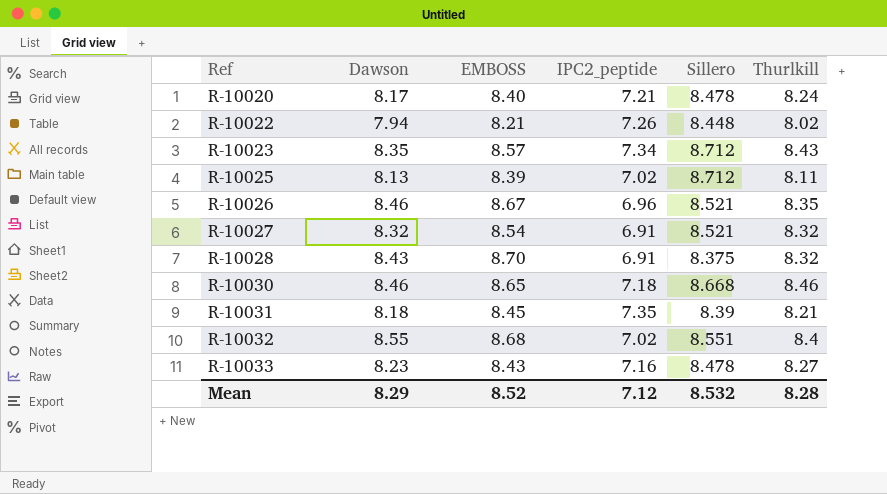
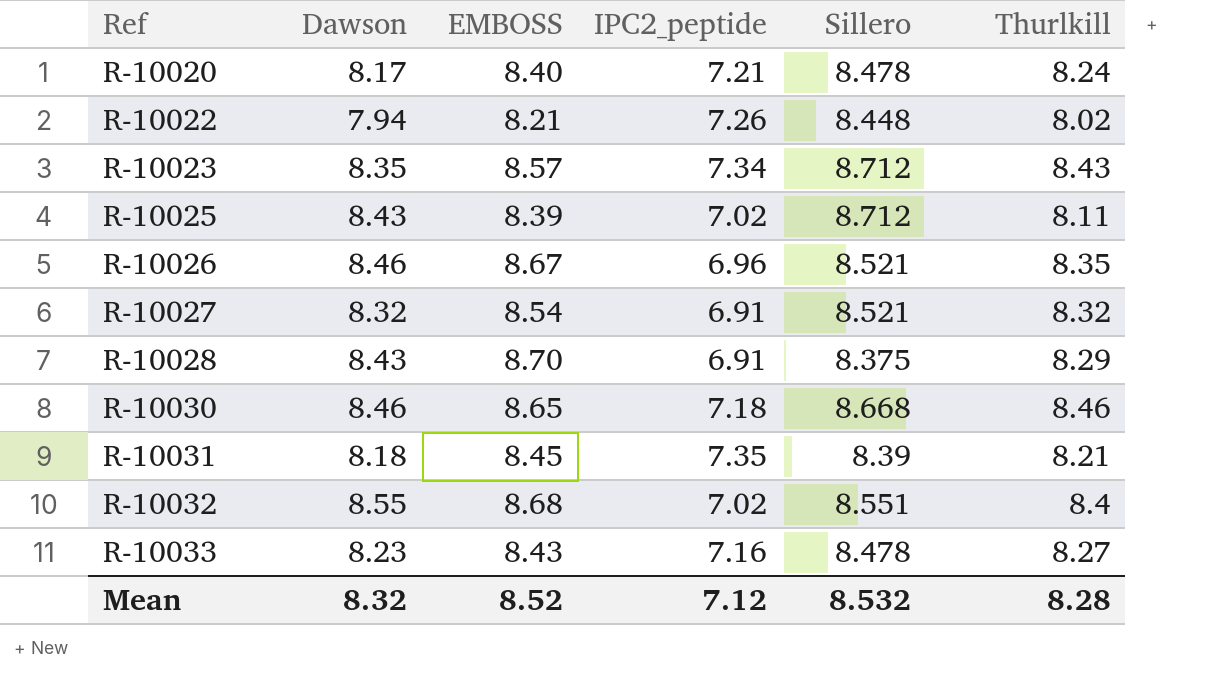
R-10025 | Dawson: 8.13 -> 8.43
R-10028 | Thurlkill: 8.32 -> 8.29
Mean | Dawson: 8.29 -> 8.32

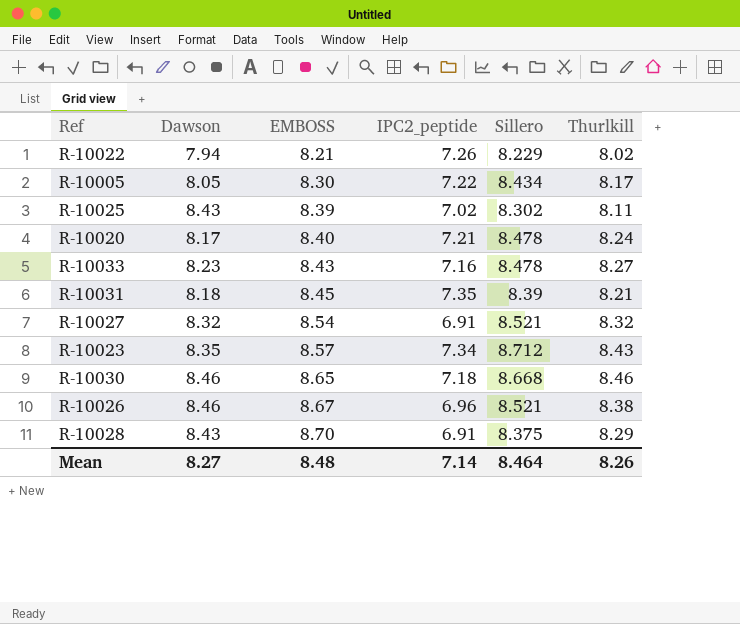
row order: Ref ascending -> EMBOSS ascending
row R-10032: 8.55 | 8.68 | 7.02 | 8.551 | 8.4 -> none
R-10022 | Sillero: 8.448 -> 8.229
row R-10005: none -> 8.05 | 8.30 | 7.22 | 8.434 | 8.17
R-10025 | Sillero: 8.712 -> 8.302
R-10026 | Thurlkill: 8.35 -> 8.38
Mean | Dawson: 8.32 -> 8.27
Mean | EMBOSS: 8.52 -> 8.48
Mean | IPC2_peptide: 7.12 -> 7.14
Mean | Sillero: 8.532 -> 8.464
Mean | Thurlkill: 8.28 -> 8.26

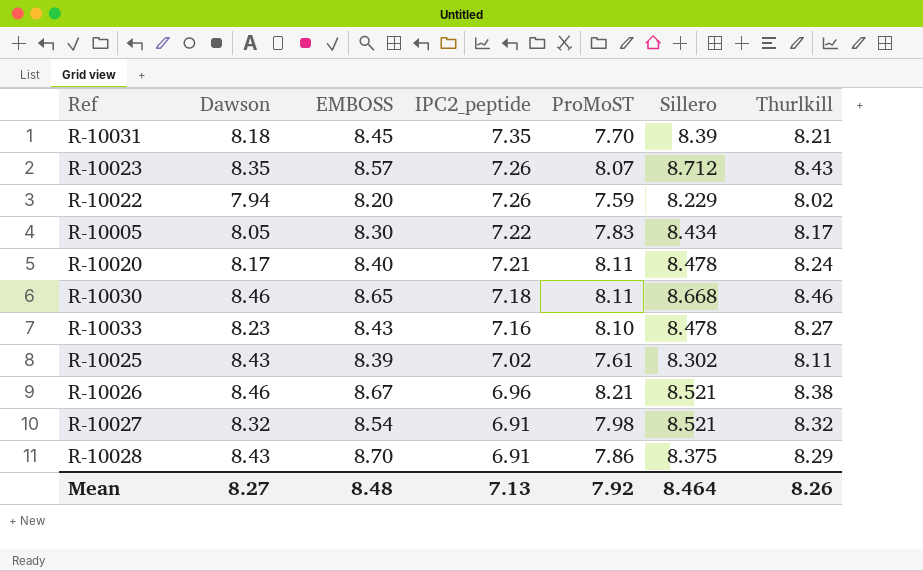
row order: EMBOSS ascending -> IPC2_peptide descending
column ProMoST | position: none -> 5
R-10023 | IPC2_peptide: 7.34 -> 7.26
R-10022 | EMBOSS: 8.21 -> 8.20
Mean | IPC2_peptide: 7.14 -> 7.13

